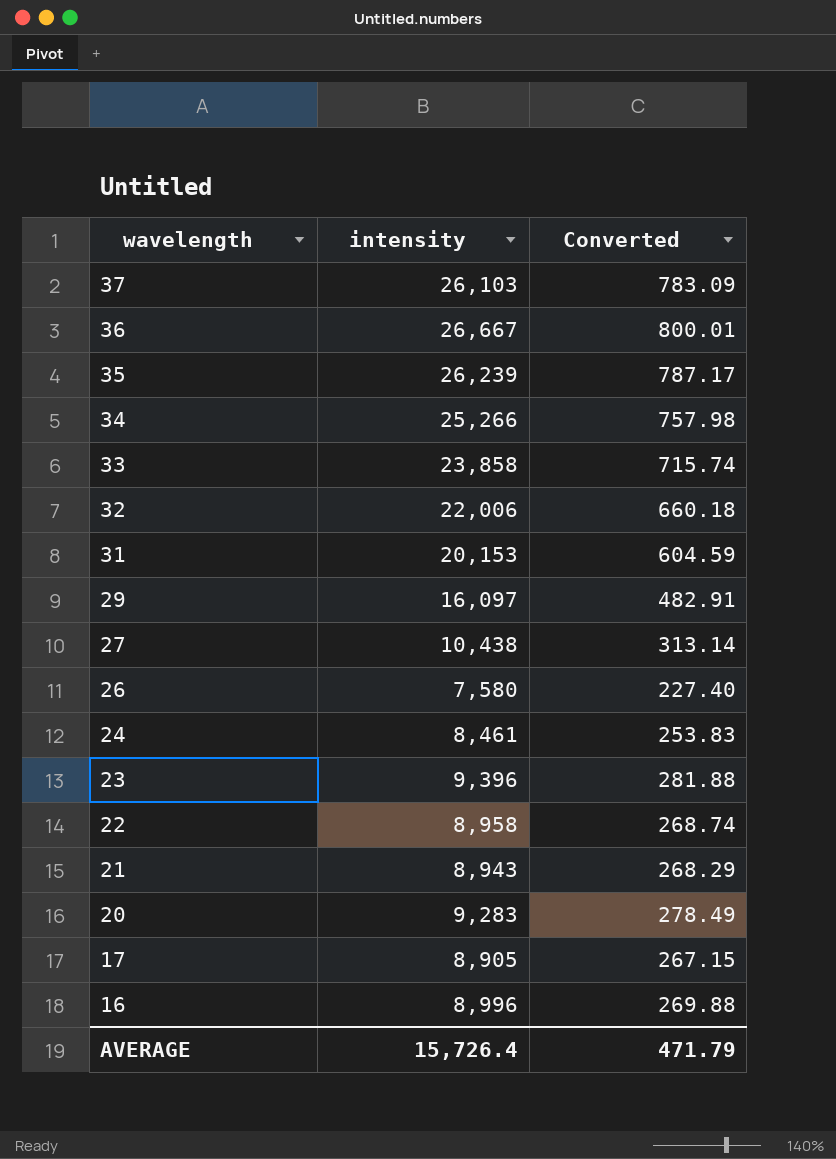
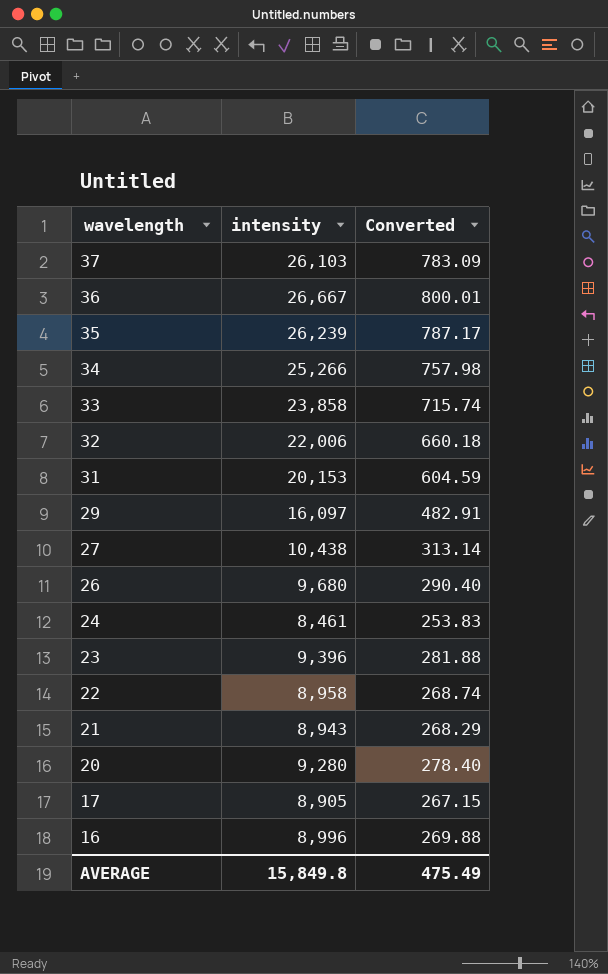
26 | intensity: 7,580 -> 9,680
26 | Converted: 227.40 -> 290.40
20 | intensity: 9,283 -> 9,280
20 | Converted: 278.49 -> 278.40
AVERAGE | intensity: 15,726.4 -> 15,849.8
AVERAGE | Converted: 471.79 -> 475.49

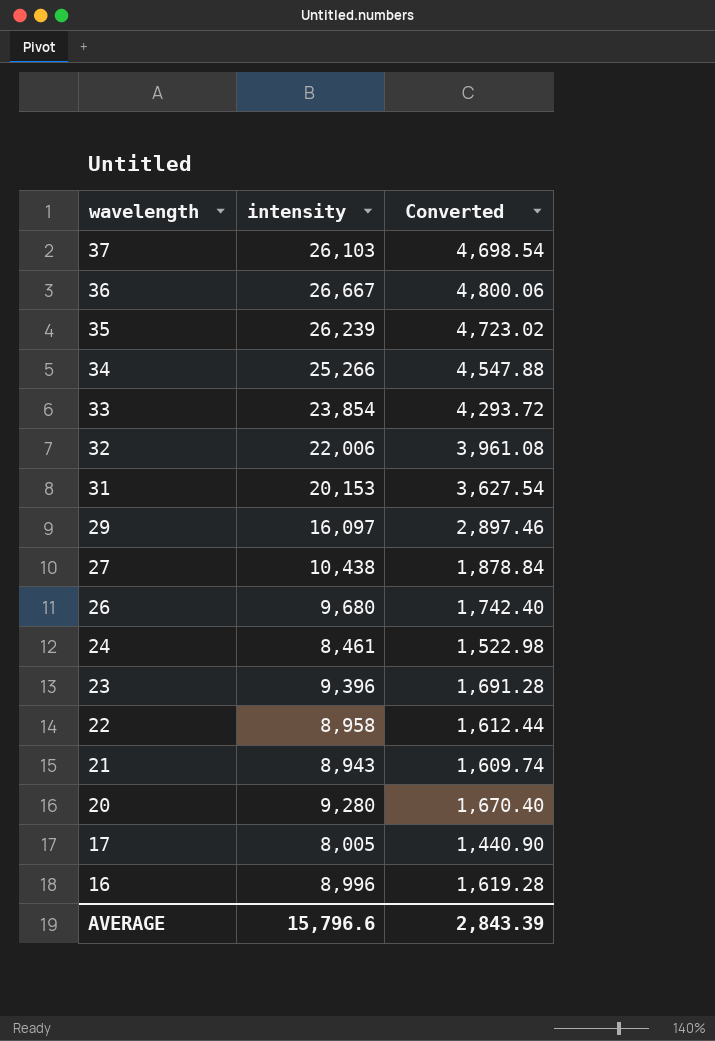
column Converted | formula: [intensity] * 0.03 -> [intensity] * 0.18
33 | intensity: 23,858 -> 23,854
17 | intensity: 8,905 -> 8,005
AVERAGE | intensity: 15,849.8 -> 15,796.6
AVERAGE | Converted: 475.49 -> 2,843.39

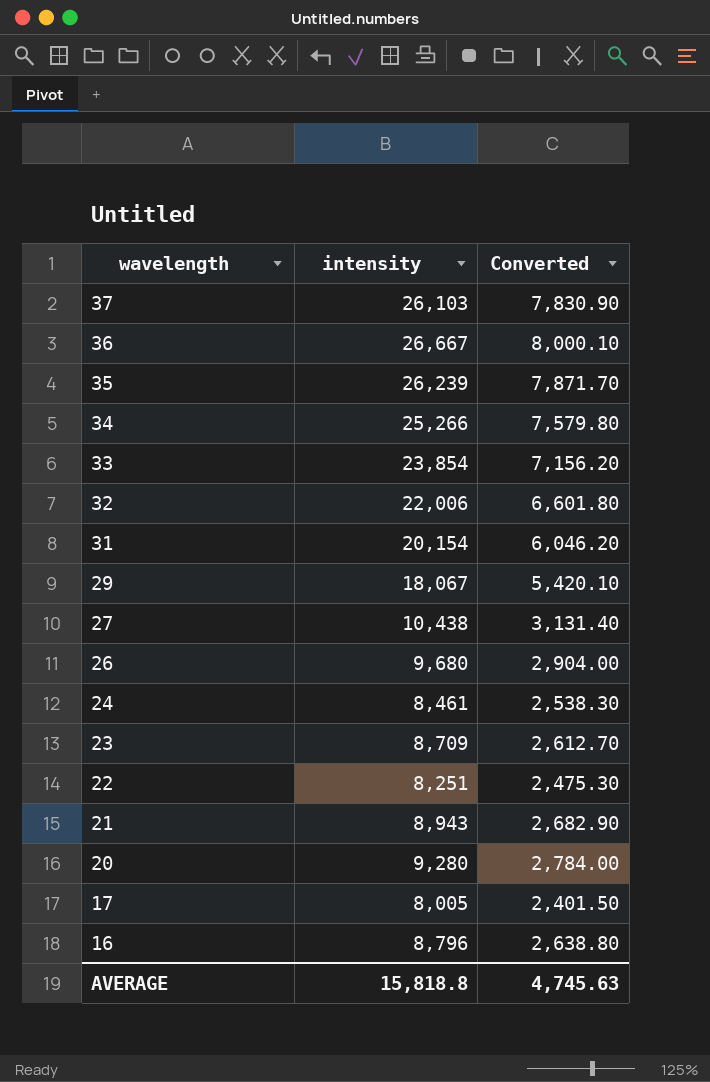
column Converted | formula: [intensity] * 0.18 -> [intensity] * 0.3
31 | intensity: 20,153 -> 20,154
29 | intensity: 16,097 -> 18,067
23 | intensity: 9,396 -> 8,709
22 | intensity: 8,958 -> 8,251
16 | intensity: 8,996 -> 8,796
AVERAGE | intensity: 15,796.6 -> 15,818.8
AVERAGE | Converted: 2,843.39 -> 4,745.63

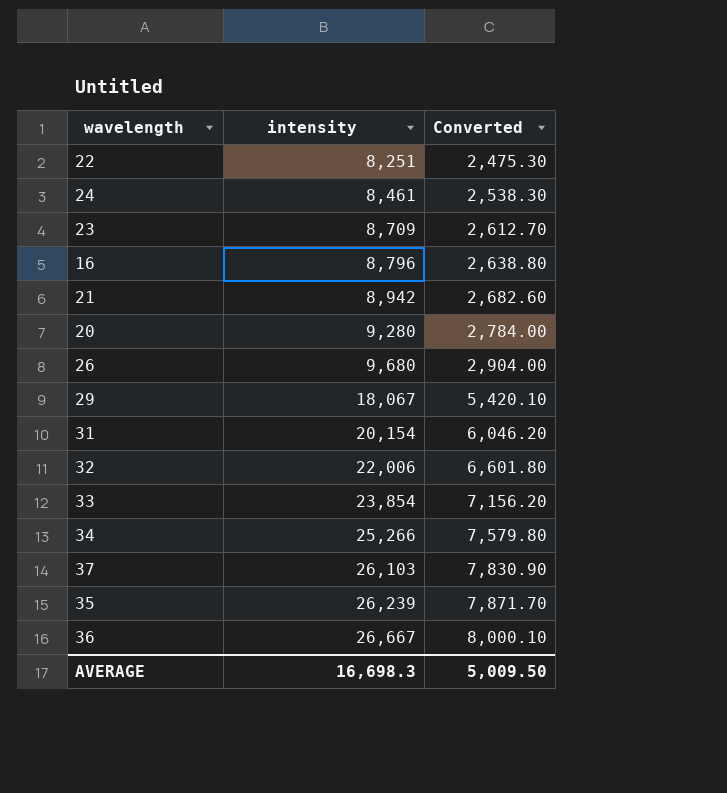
row order: wavelength descending -> intensity ascending
row 27: 10,438 | 3,131.40 -> none
row 17: 8,005 | 2,401.50 -> none
21 | intensity: 8,943 -> 8,942
21 | Converted: 2,682.90 -> 2,682.60
AVERAGE | intensity: 15,818.8 -> 16,698.3
AVERAGE | Converted: 4,745.63 -> 5,009.50

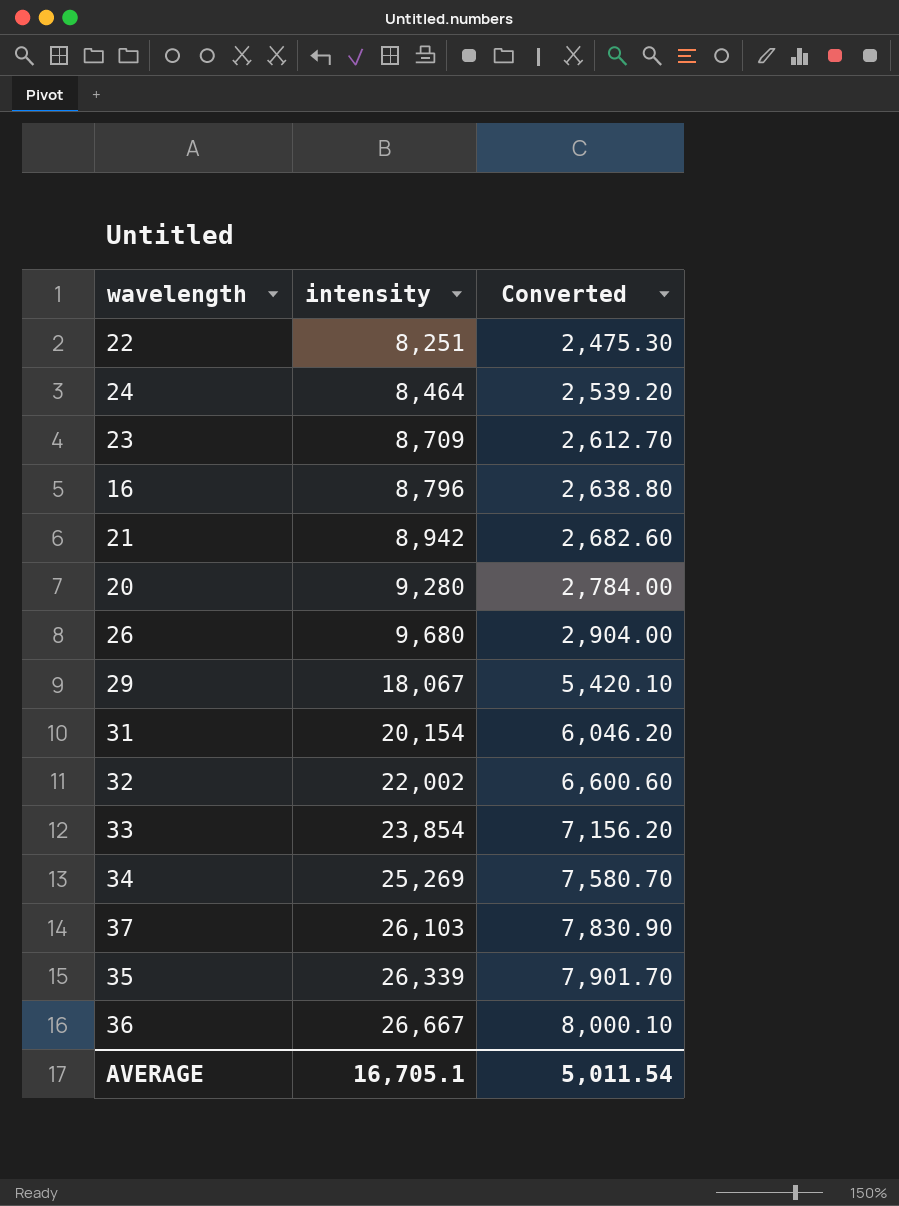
24 | intensity: 8,461 -> 8,464
24 | Converted: 2,538.30 -> 2,539.20
32 | intensity: 22,006 -> 22,002
32 | Converted: 6,601.80 -> 6,600.60
34 | intensity: 25,266 -> 25,269
34 | Converted: 7,579.80 -> 7,580.70
35 | intensity: 26,239 -> 26,339
35 | Converted: 7,871.70 -> 7,901.70
AVERAGE | intensity: 16,698.3 -> 16,705.1
AVERAGE | Converted: 5,009.50 -> 5,011.54

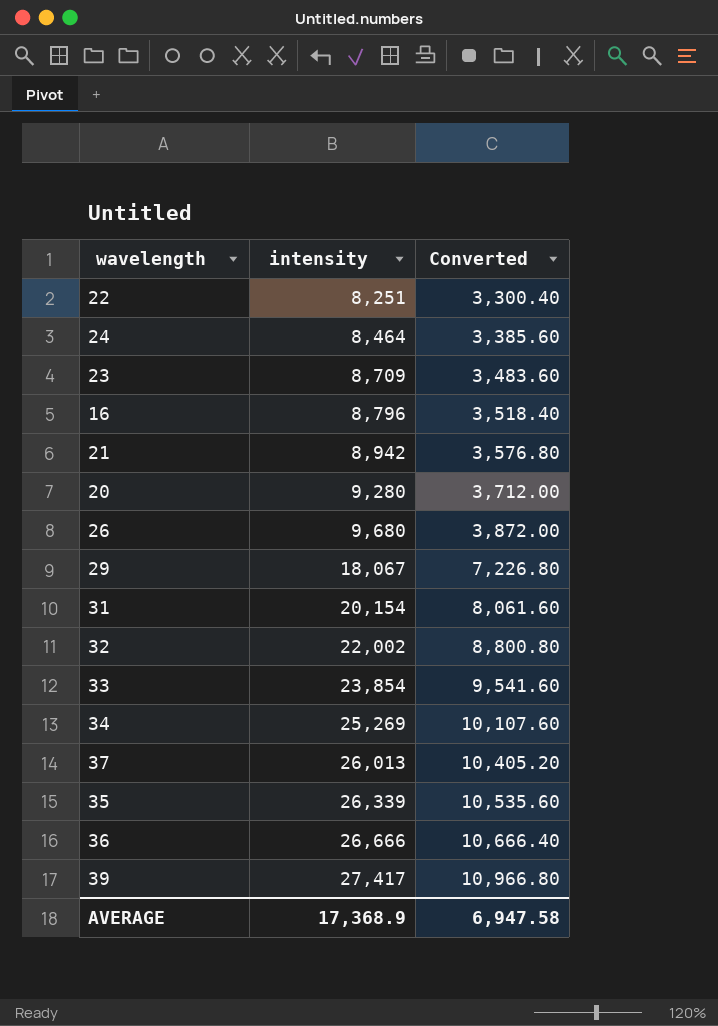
column Converted | formula: [intensity] * 0.3 -> [intensity] * 0.4
37 | intensity: 26,103 -> 26,013
36 | intensity: 26,667 -> 26,666
row 39: none -> 27,417 | 10,966.80
AVERAGE | intensity: 16,705.1 -> 17,368.9
AVERAGE | Converted: 5,011.54 -> 6,947.58

